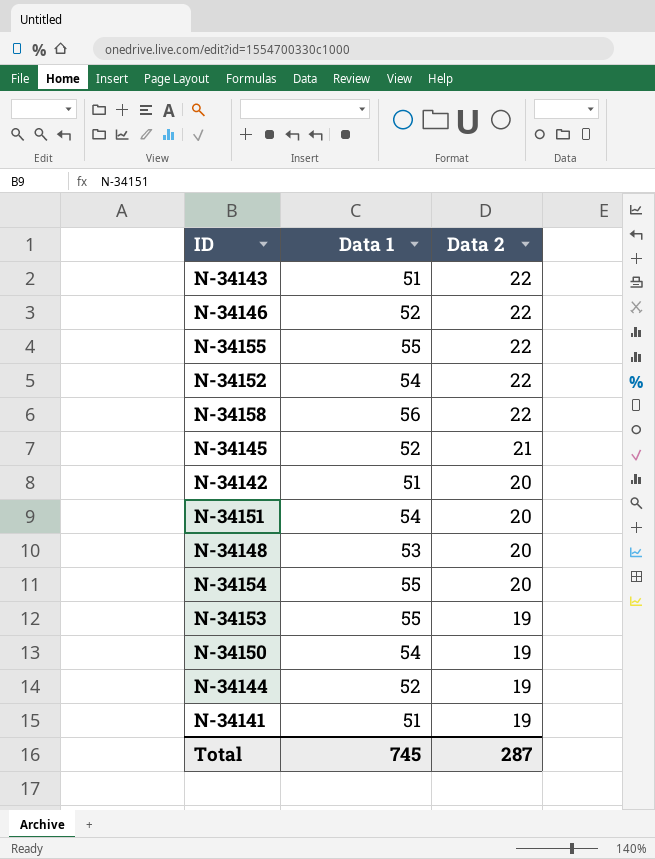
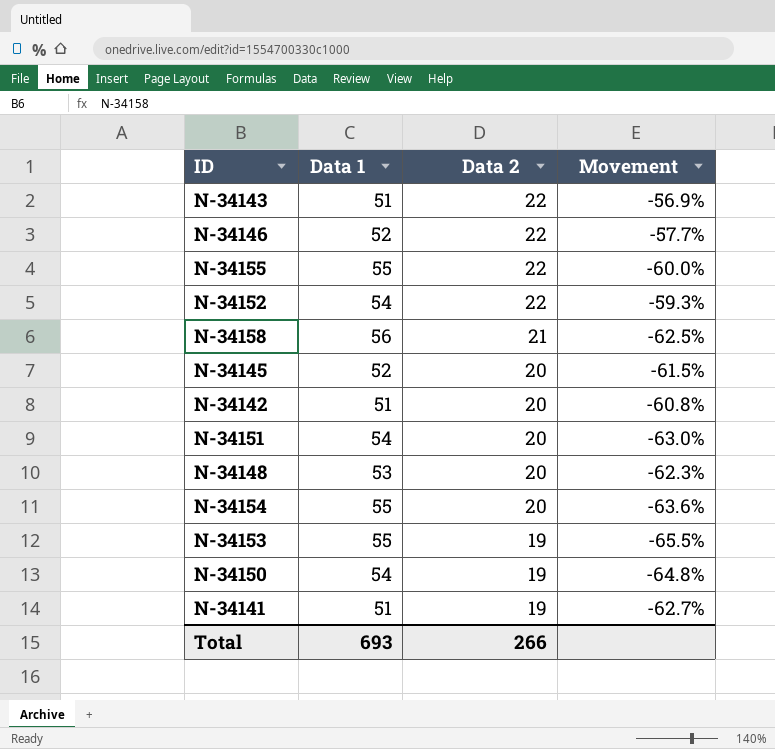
column Movement | formula: none -> ([Data 2] - [Data 1]) / [Data 1]
row N-34144: 52 | 19 -> none
N-34158 | Data 2: 22 -> 21
N-34145 | Data 2: 21 -> 20
Total | Data 1: 745 -> 693
Total | Data 2: 287 -> 266

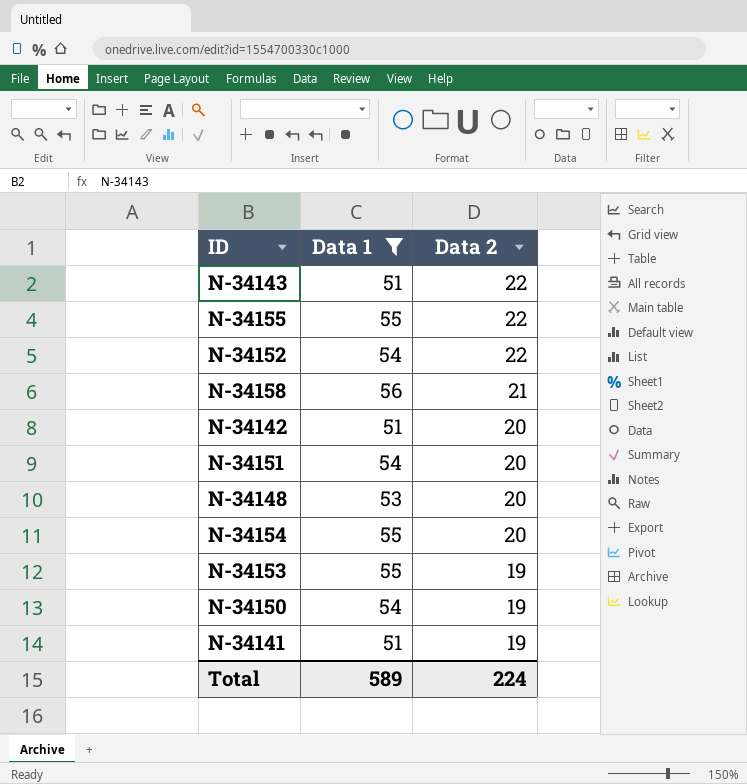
filter: none -> Data 1 != 52
column Movement | formula: ([Data 2] - [Data 1]) / [Data 1] -> none
Total | Data 1: 693 -> 589
Total | Data 2: 266 -> 224

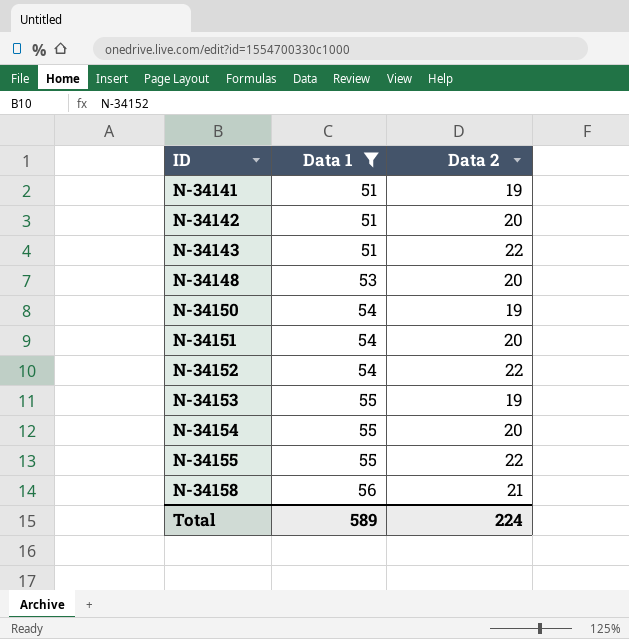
row order: Data 2 descending -> ID ascending

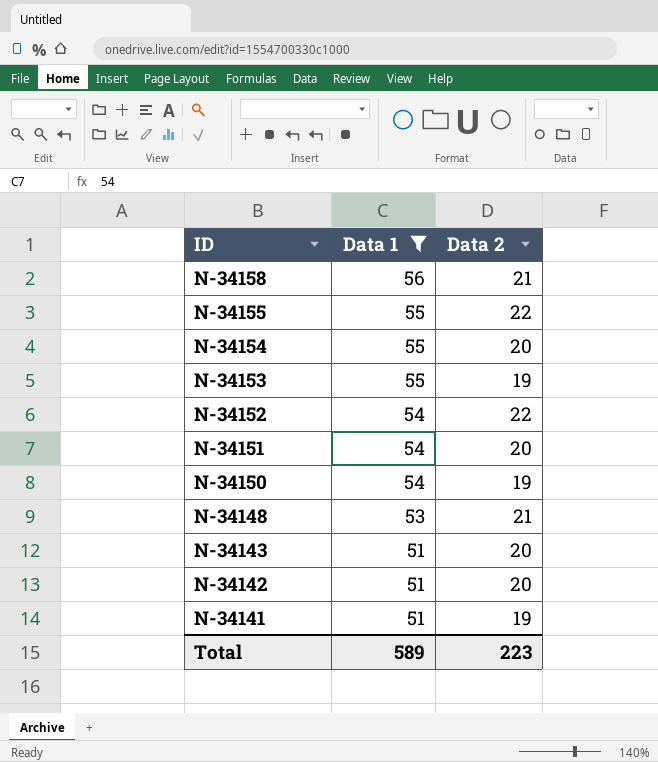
row order: ID ascending -> ID descending
N-34148 | Data 2: 20 -> 21
N-34143 | Data 2: 22 -> 20
Total | Data 2: 224 -> 223

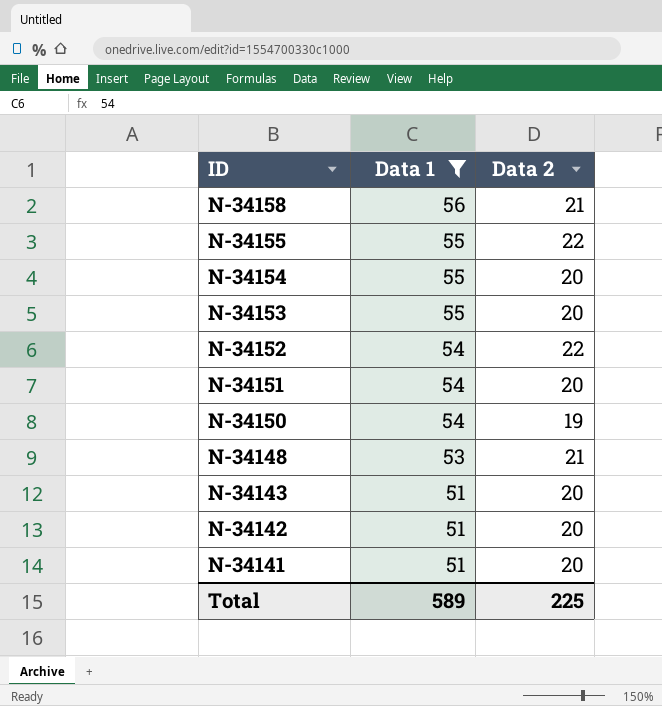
N-34153 | Data 2: 19 -> 20
N-34141 | Data 2: 19 -> 20
Total | Data 2: 223 -> 225

